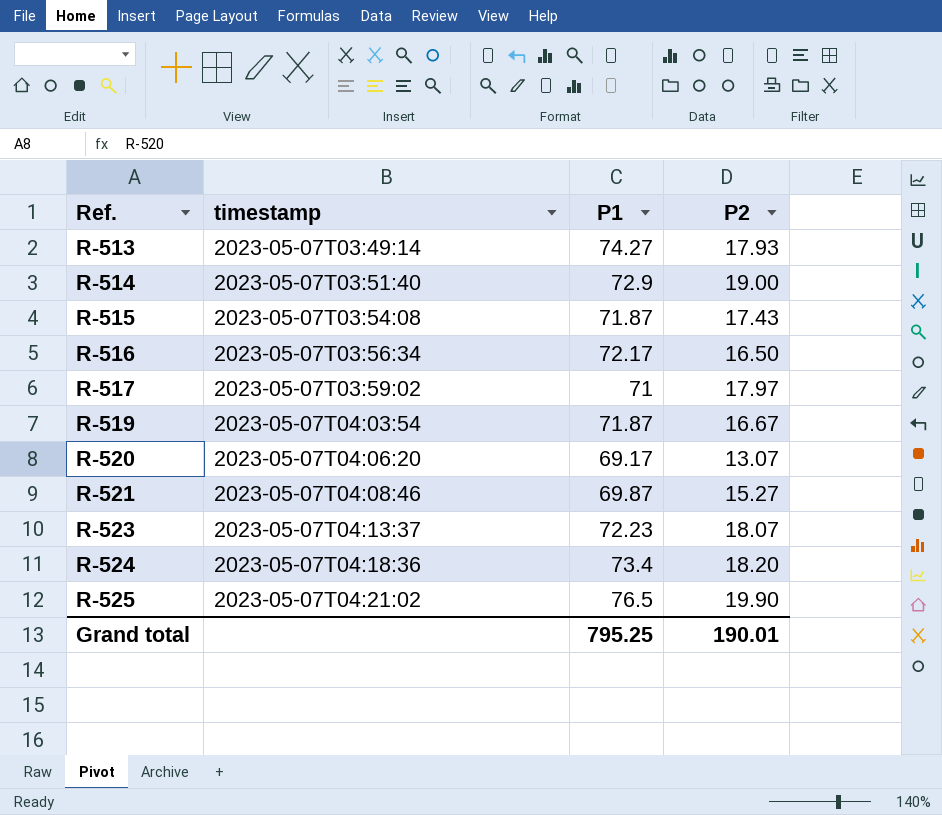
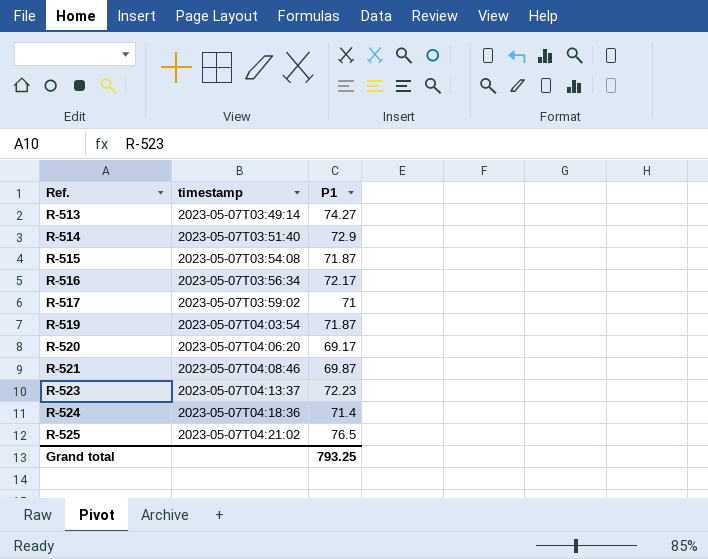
column P2 | position: 4 -> none
R-524 | P1: 73.4 -> 71.4
Grand total | P1: 795.25 -> 793.25

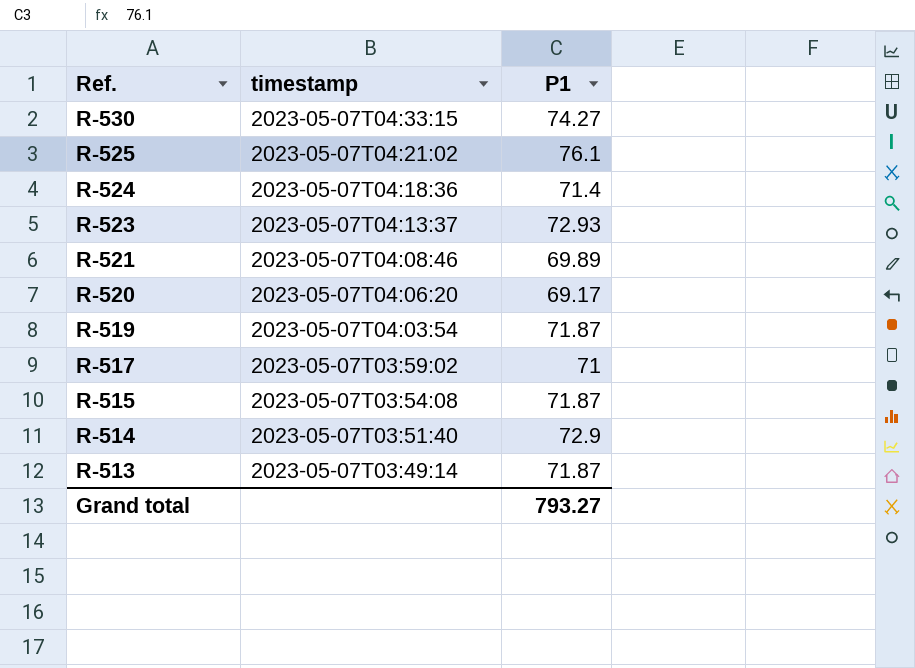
row order: Ref. ascending -> Ref. descending
row R-516: 2023-05-07T03:56:34 | 72.17 -> none
row R-530: none -> 2023-05-07T04:33:15 | 74.27
R-525 | P1: 76.5 -> 76.1
R-523 | P1: 72.23 -> 72.93
R-521 | P1: 69.87 -> 69.89
R-513 | P1: 74.27 -> 71.87
Grand total | P1: 793.25 -> 793.27

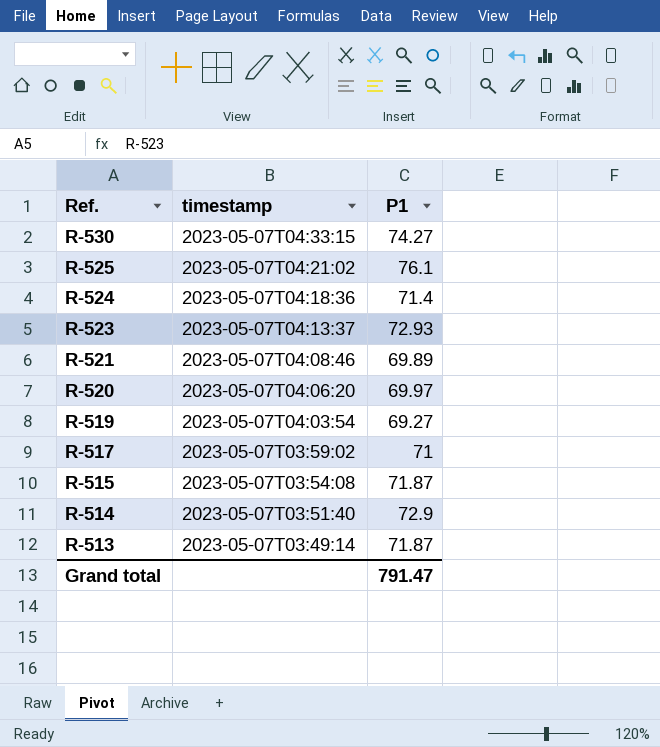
R-520 | P1: 69.17 -> 69.97
R-519 | P1: 71.87 -> 69.27
Grand total | P1: 793.27 -> 791.47

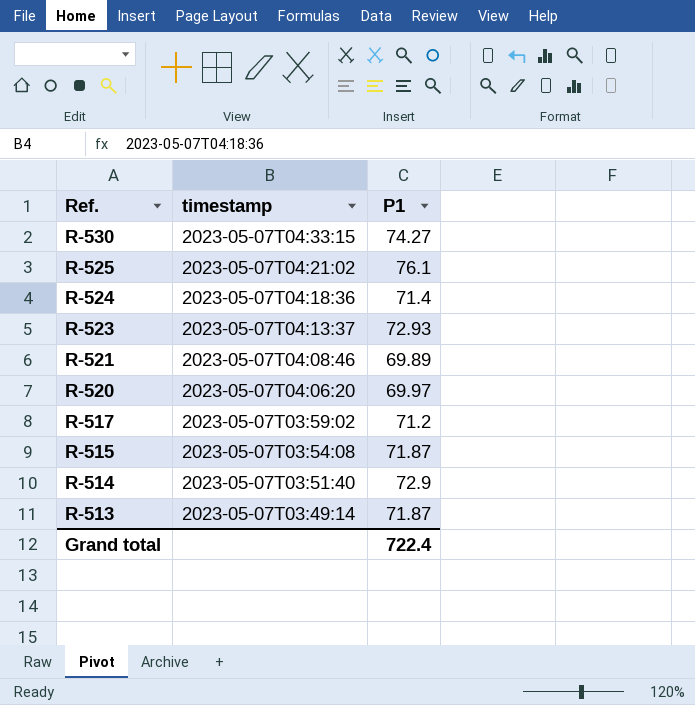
row R-519: 2023-05-07T04:03:54 | 69.27 -> none
R-517 | P1: 71 -> 71.2
Grand total | P1: 791.47 -> 722.4

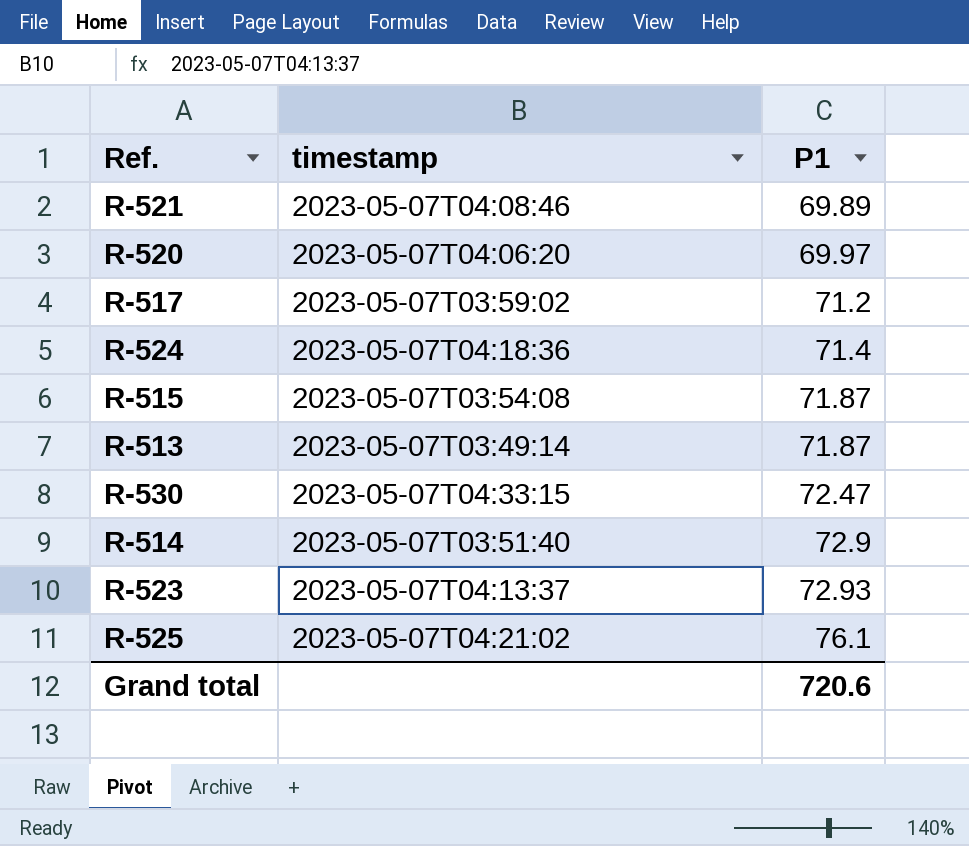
row order: Ref. descending -> P1 ascending
R-530 | P1: 74.27 -> 72.47
Grand total | P1: 722.4 -> 720.6

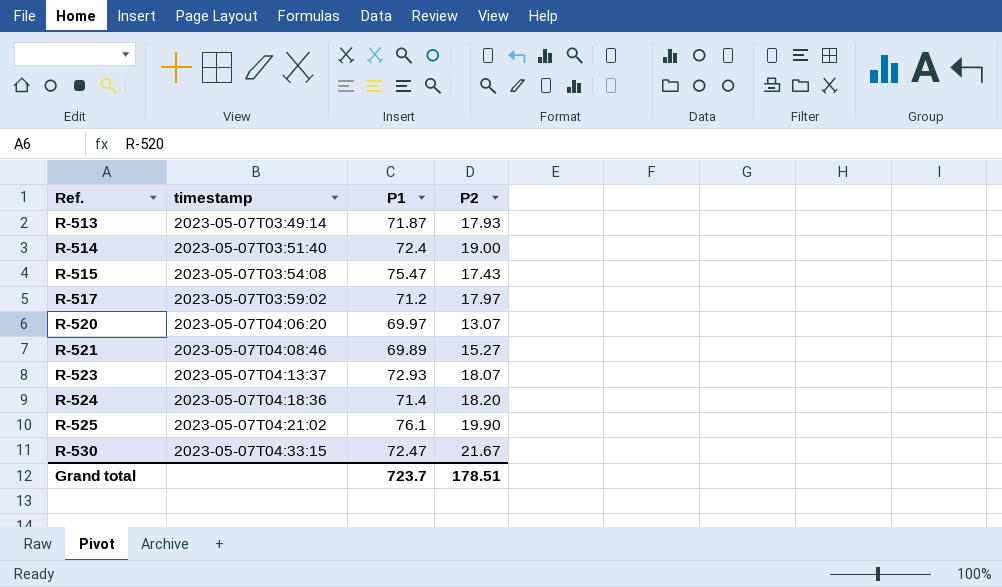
row order: P1 ascending -> Ref. ascending
column P2 | position: none -> 4
R-514 | P1: 72.9 -> 72.4
R-515 | P1: 71.87 -> 75.47
Grand total | P1: 720.6 -> 723.7

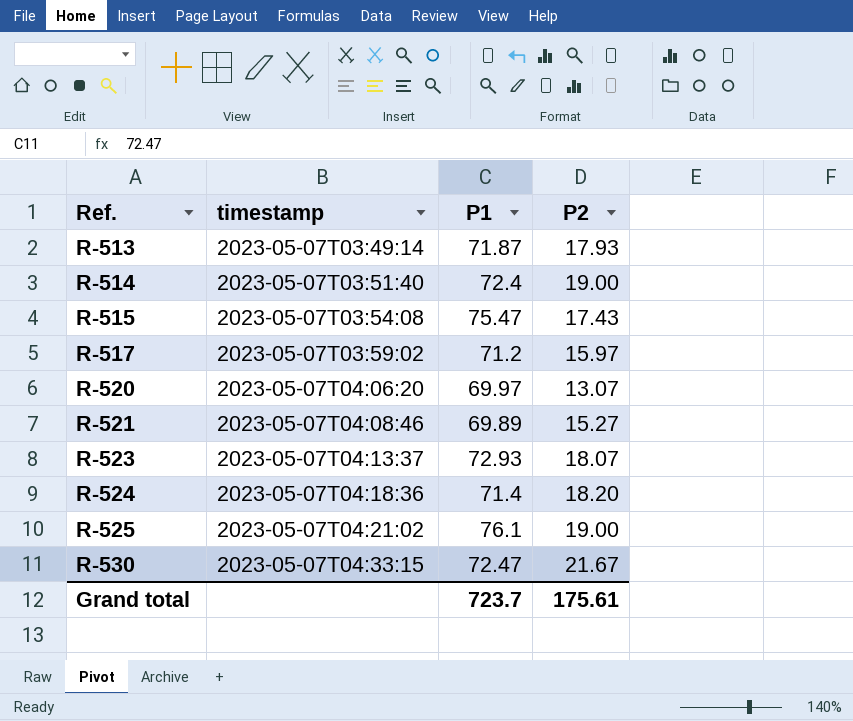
R-517 | P2: 17.97 -> 15.97
R-525 | P2: 19.90 -> 19.00
Grand total | P2: 178.51 -> 175.61

